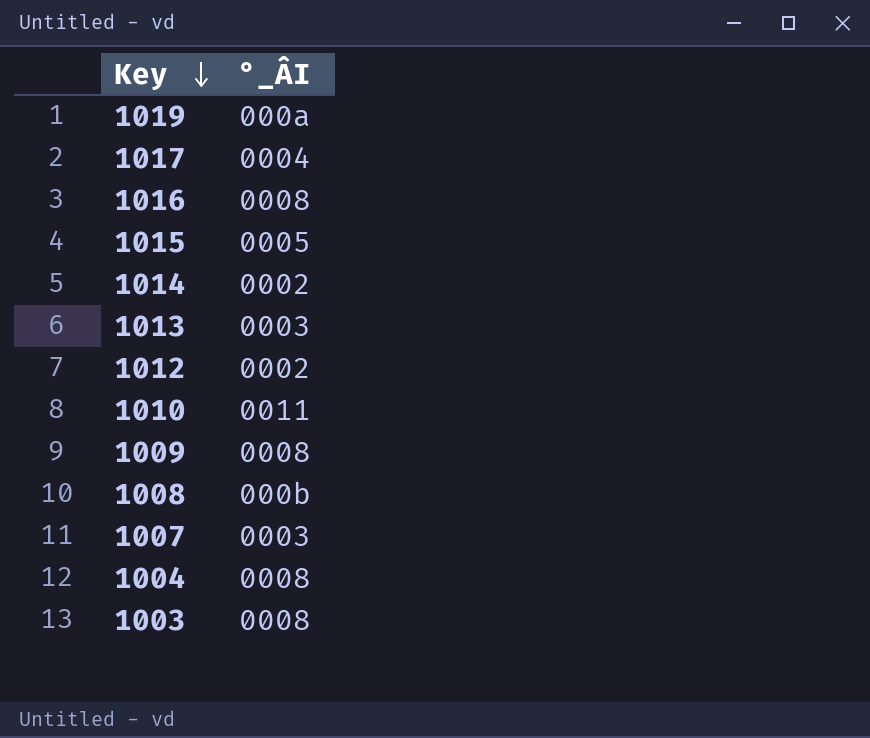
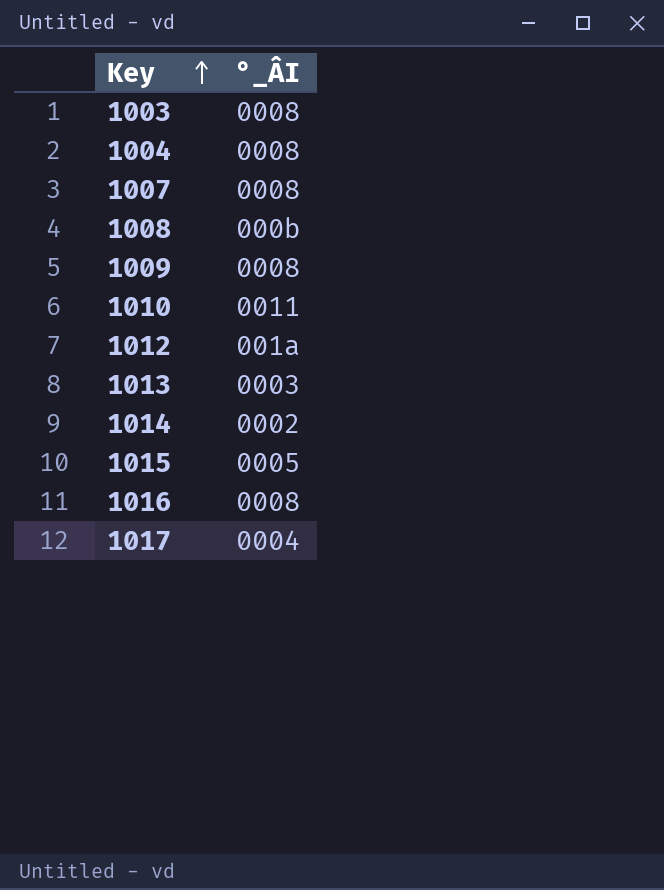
row order: Key descending -> Key ascending
row 1019: 000a -> none
1007 | °_ÂI: 0003 -> 0008
1012 | °_ÂI: 0002 -> 001a

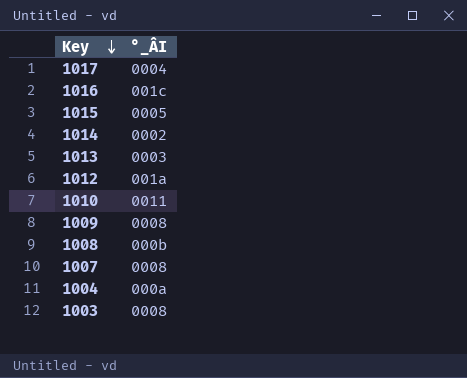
row order: Key ascending -> Key descending
1016 | °_ÂI: 0008 -> 001c
1004 | °_ÂI: 0008 -> 000a

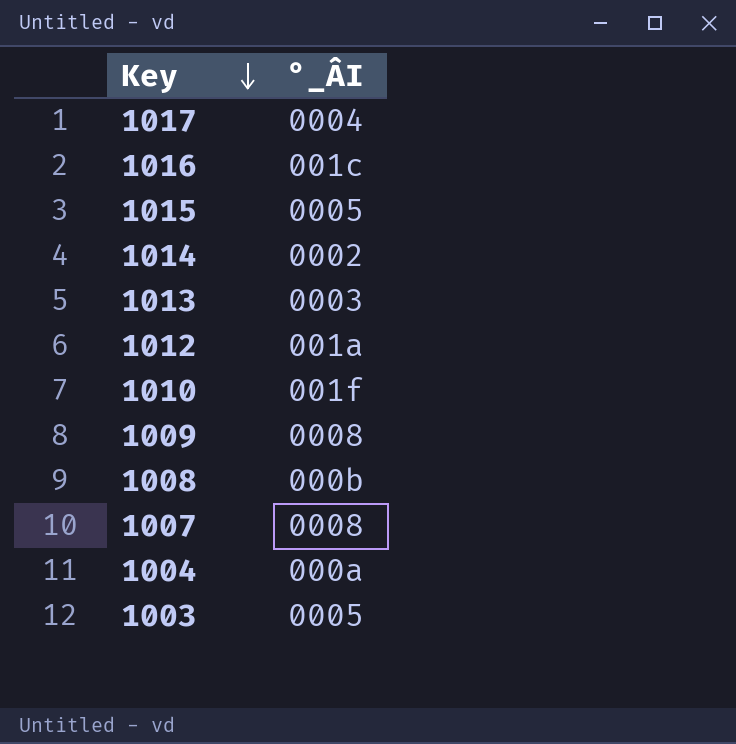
1010 | °_ÂI: 0011 -> 001f
1003 | °_ÂI: 0008 -> 0005

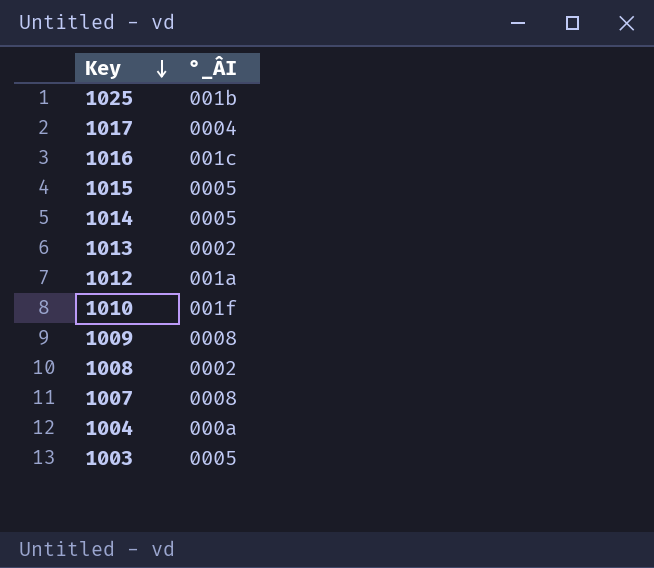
row 1025: none -> 001b
1014 | °_ÂI: 0002 -> 0005
1013 | °_ÂI: 0003 -> 0002
1008 | °_ÂI: 000b -> 0002

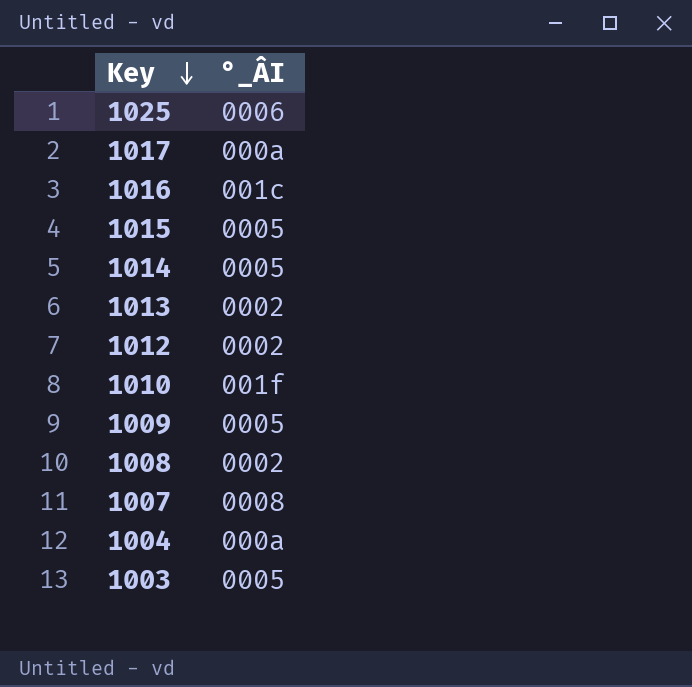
1025 | °_ÂI: 001b -> 0006
1017 | °_ÂI: 0004 -> 000a
1012 | °_ÂI: 001a -> 0002
1009 | °_ÂI: 0008 -> 0005

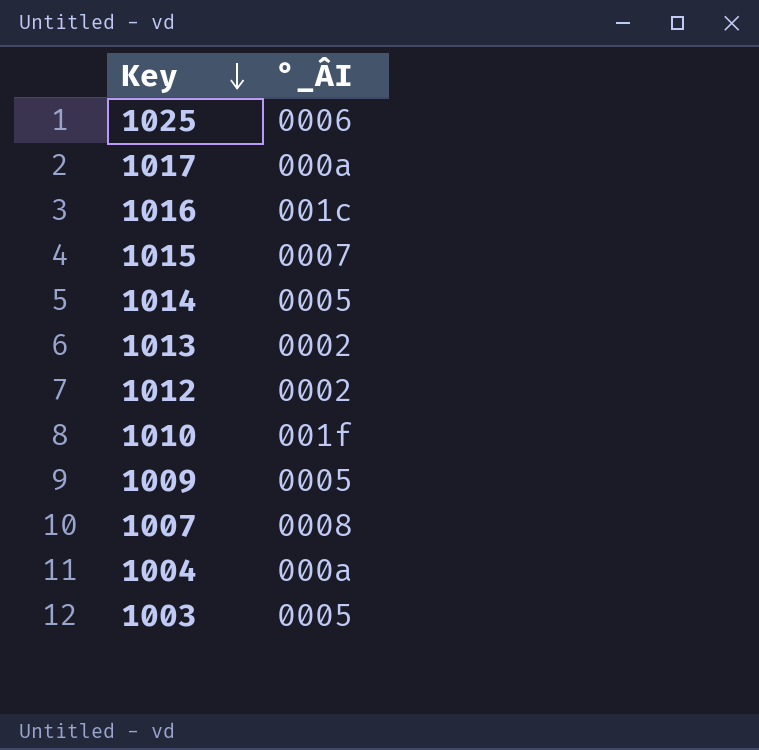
row 1008: 0002 -> none
1015 | °_ÂI: 0005 -> 0007

